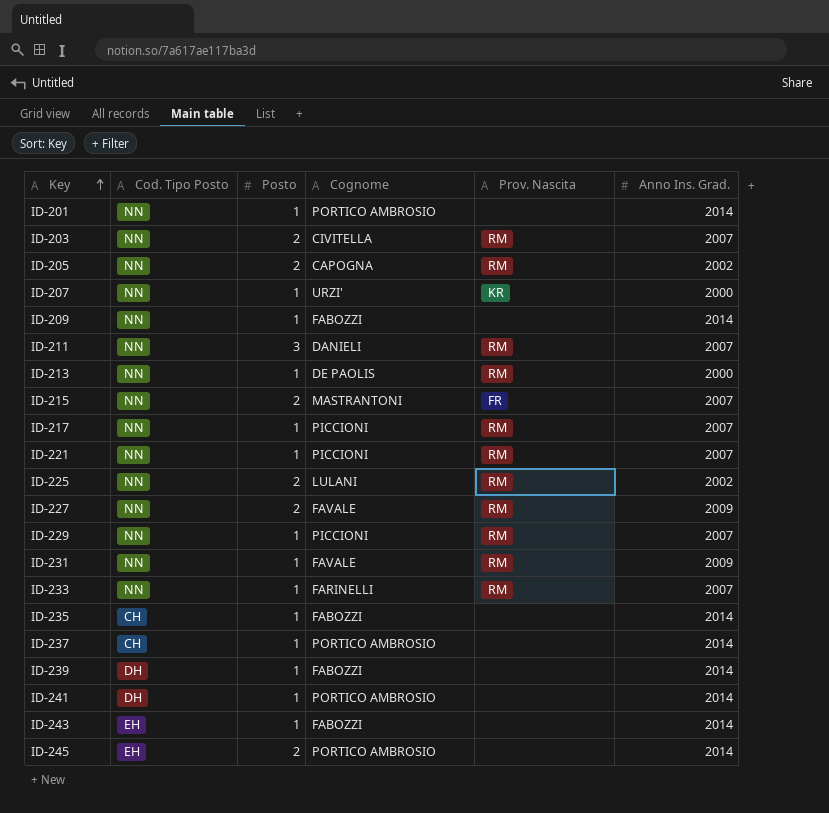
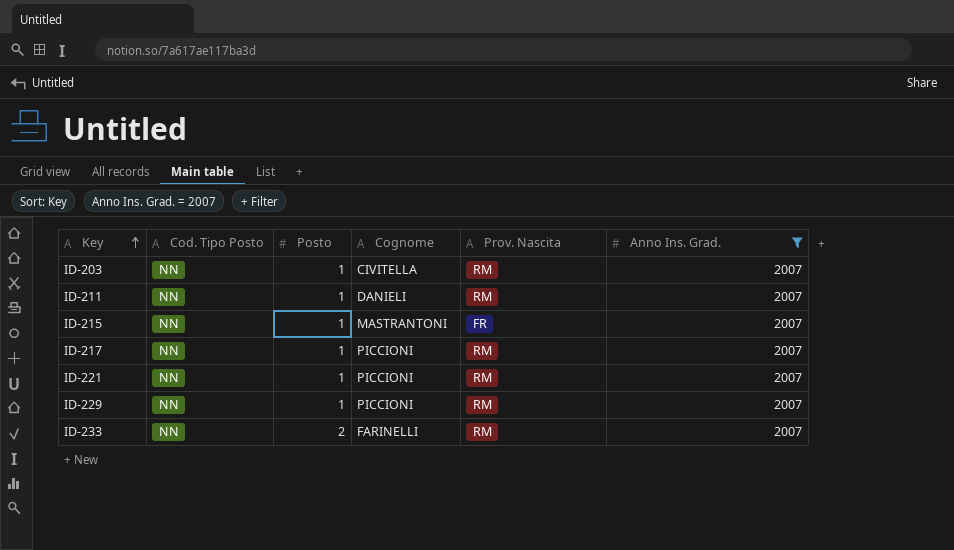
filter: none -> Anno Ins. Grad. = 2007
ID-203 | Posto: 2 -> 1
ID-211 | Posto: 3 -> 1
ID-215 | Posto: 2 -> 1
ID-233 | Posto: 1 -> 2

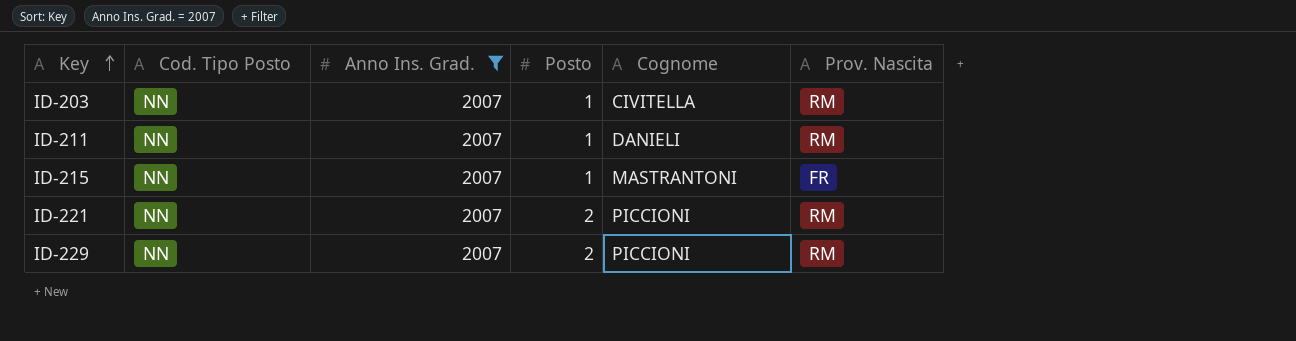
column Anno Ins. Grad. | position: 6 -> 3
row ID-217: NN | 1 | PICCIONI | RM | 2007 -> none
row ID-233: NN | 2 | FARINELLI | RM | 2007 -> none
ID-221 | Posto: 1 -> 2
ID-229 | Posto: 1 -> 2

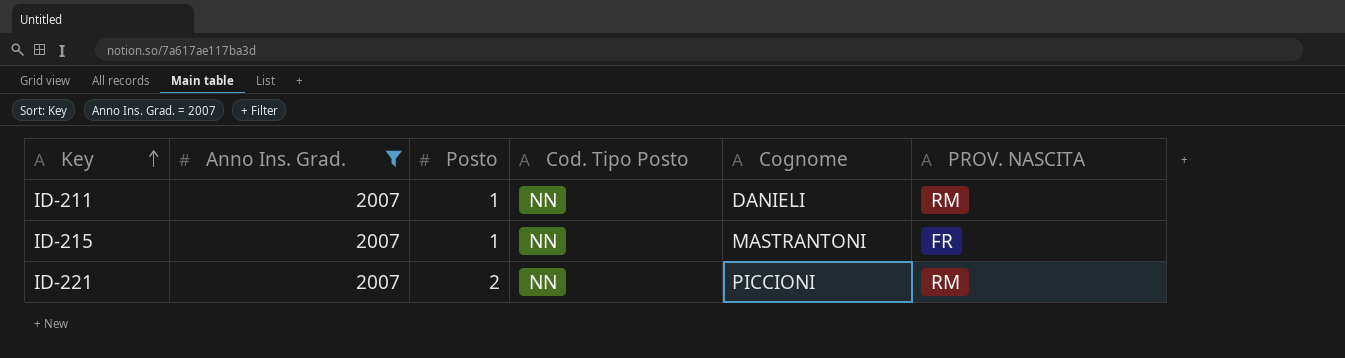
column Cod. Tipo Posto | position: 2 -> 4
column name: Prov. Nascita -> PROV. NASCITA
row ID-203: NN | 2007 | 1 | CIVITELLA | RM -> none
row ID-229: NN | 2007 | 2 | PICCIONI | RM -> none

